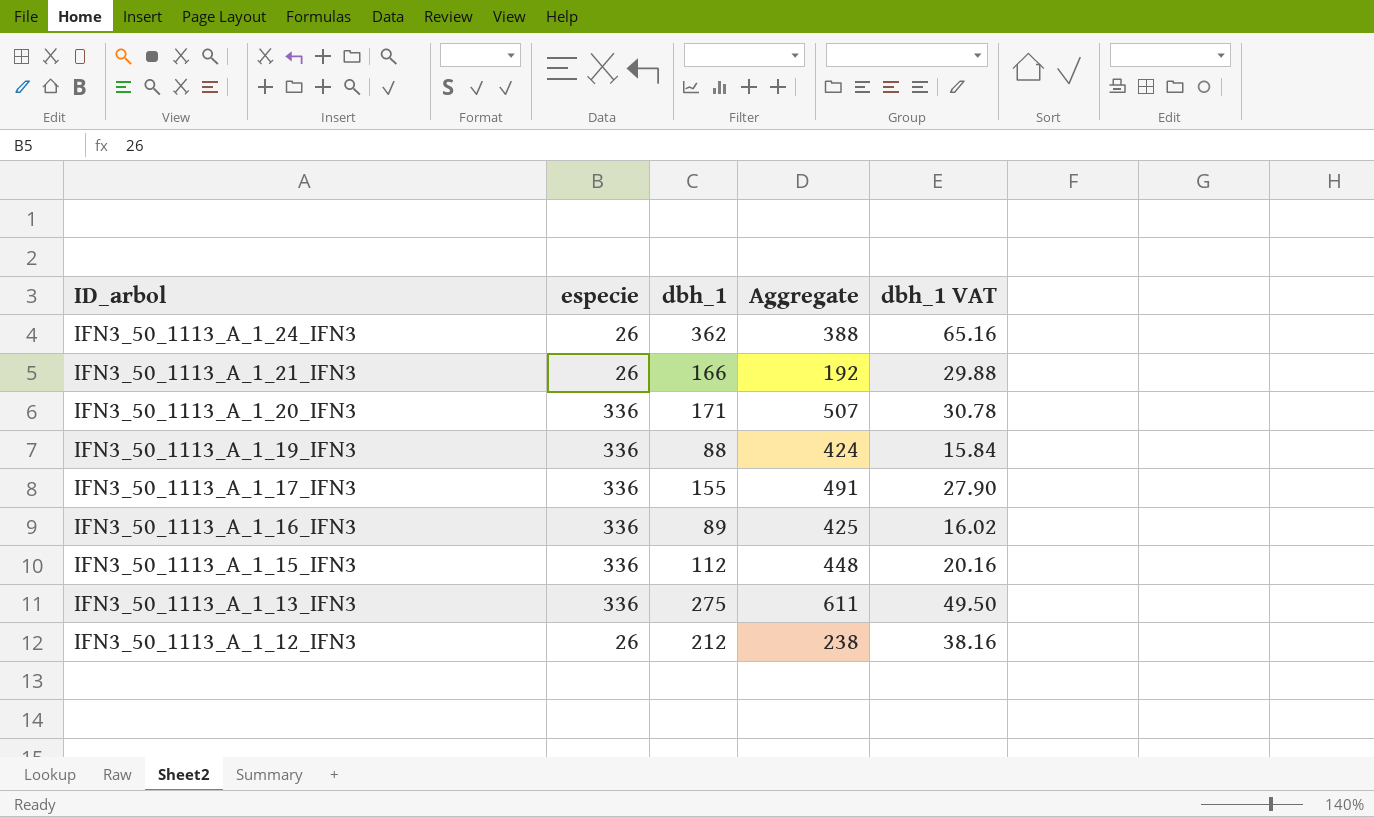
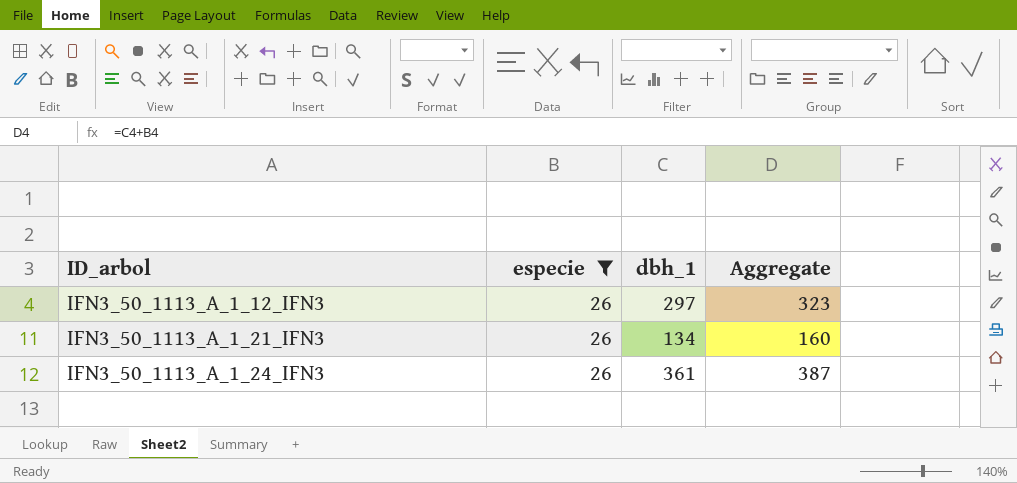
filter: none -> especie = 26
row order: ID_arbol descending -> ID_arbol ascending
column dbh_1 VAT | formula: [dbh_1] * 0.18 -> none
IFN3_50_1113_A_1_12_IFN3 | dbh_1: 212 -> 297
IFN3_50_1113_A_1_12_IFN3 | Aggregate: 238 -> 323
IFN3_50_1113_A_1_21_IFN3 | dbh_1: 166 -> 134
IFN3_50_1113_A_1_21_IFN3 | Aggregate: 192 -> 160
IFN3_50_1113_A_1_24_IFN3 | dbh_1: 362 -> 361
IFN3_50_1113_A_1_24_IFN3 | Aggregate: 388 -> 387

